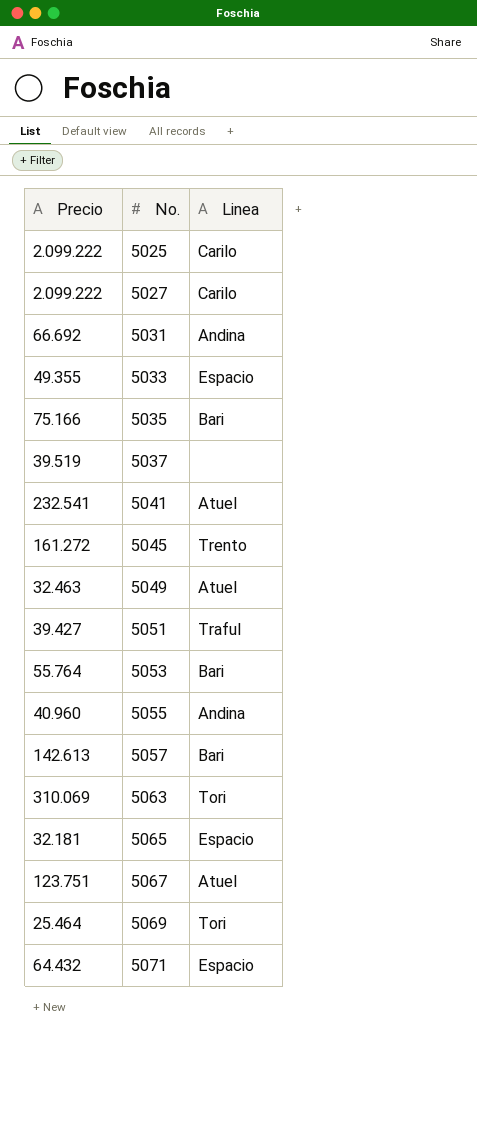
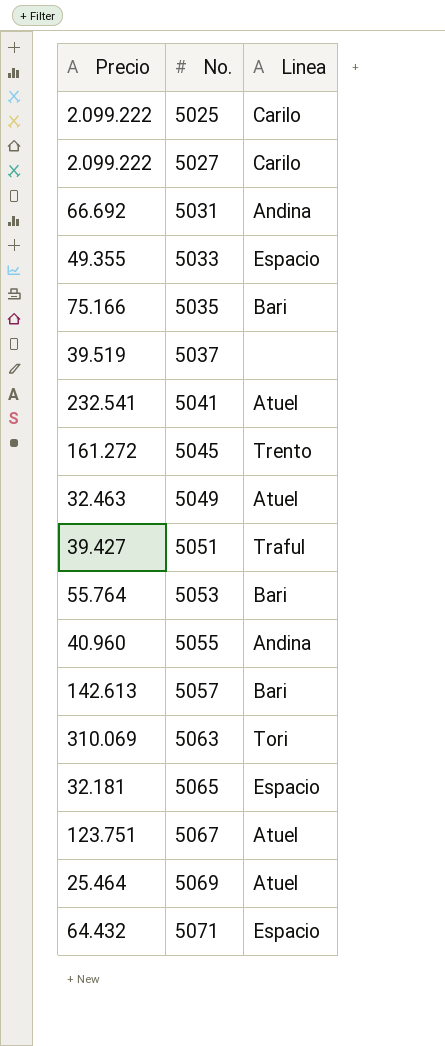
5069 | Linea: Tori -> Atuel

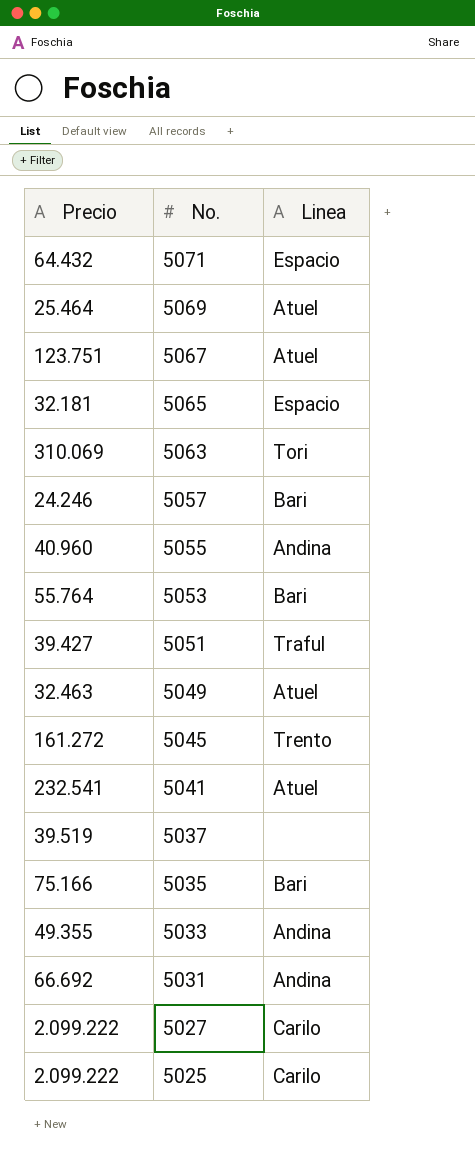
row order: No. ascending -> No. descending
5057 | Precio: 142.613 -> 24.246
5033 | Linea: Espacio -> Andina

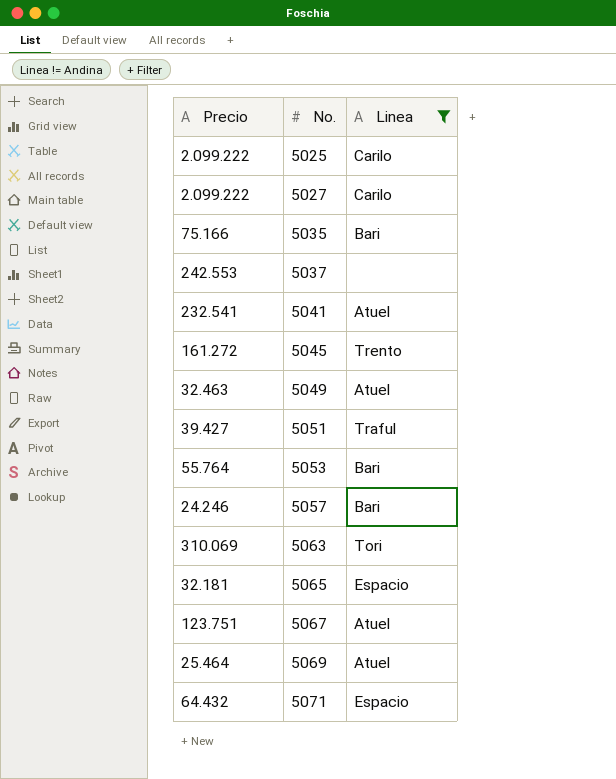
filter: none -> Linea != Andina
row order: No. descending -> No. ascending
5037 | Precio: 39.519 -> 242.553

